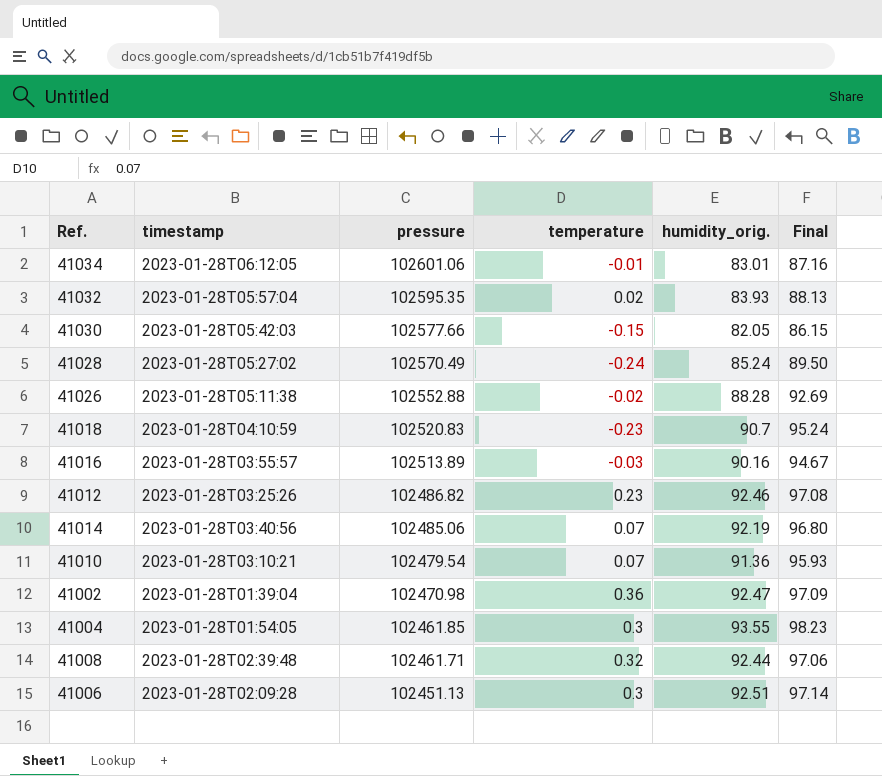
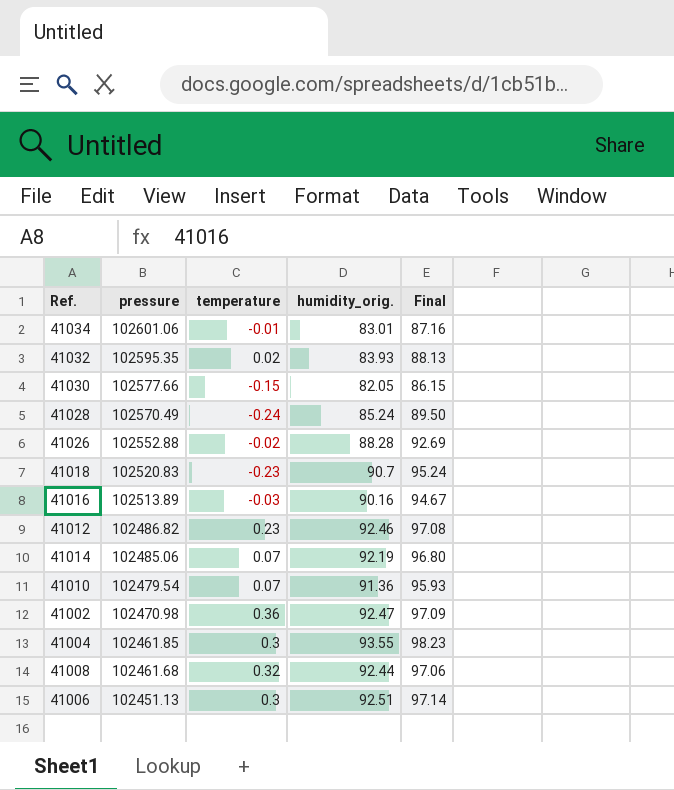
column timestamp | position: 2 -> none
41008 | pressure: 102461.71 -> 102461.68

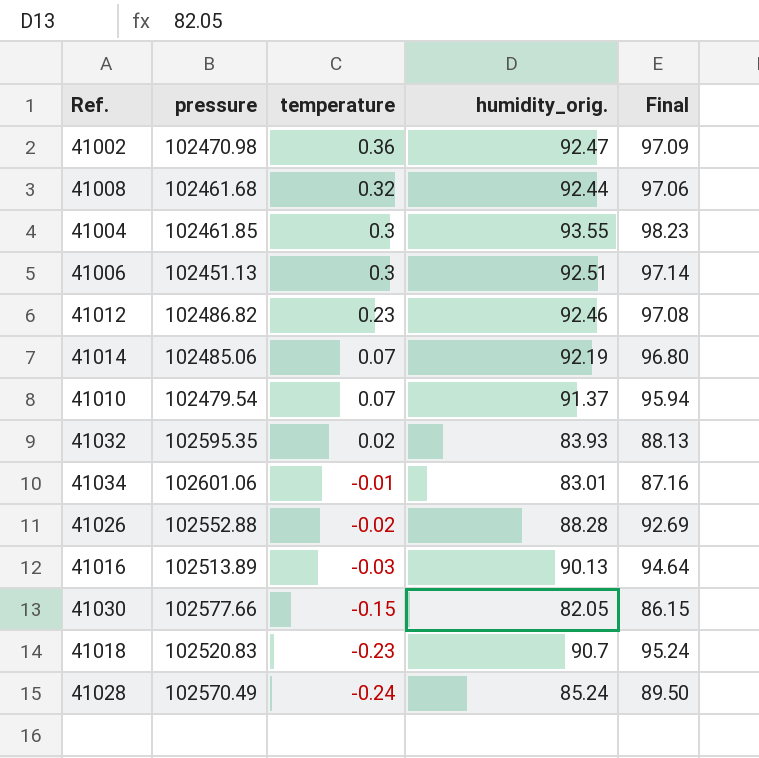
row order: pressure descending -> temperature descending
41010 | humidity_orig.: 91.36 -> 91.37
41010 | Final: 95.93 -> 95.94
41016 | humidity_orig.: 90.16 -> 90.13
41016 | Final: 94.67 -> 94.64

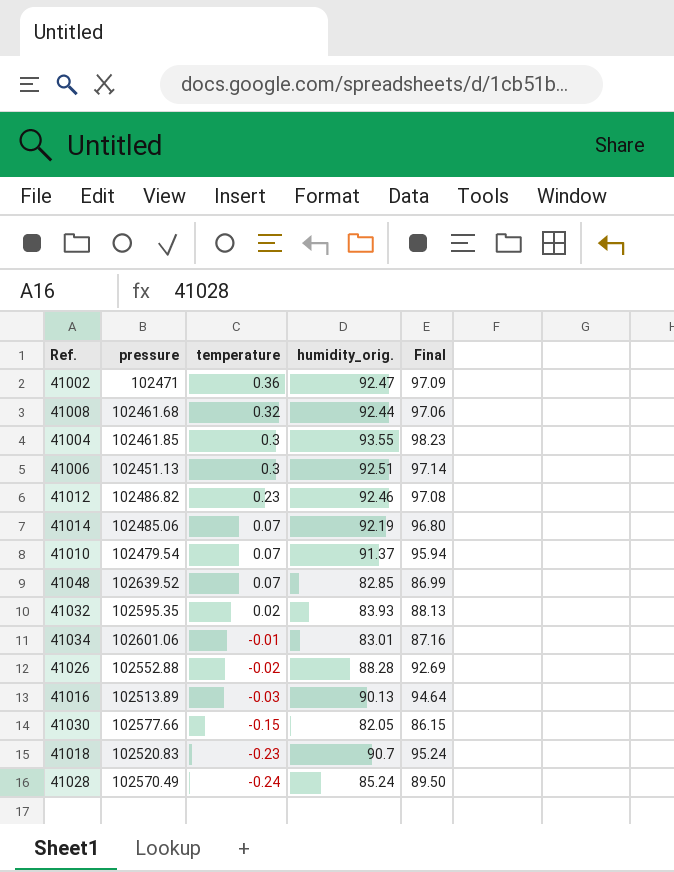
41002 | pressure: 102470.98 -> 102471
row 41048: none -> 102639.52 | 0.07 | 82.85 | 86.99

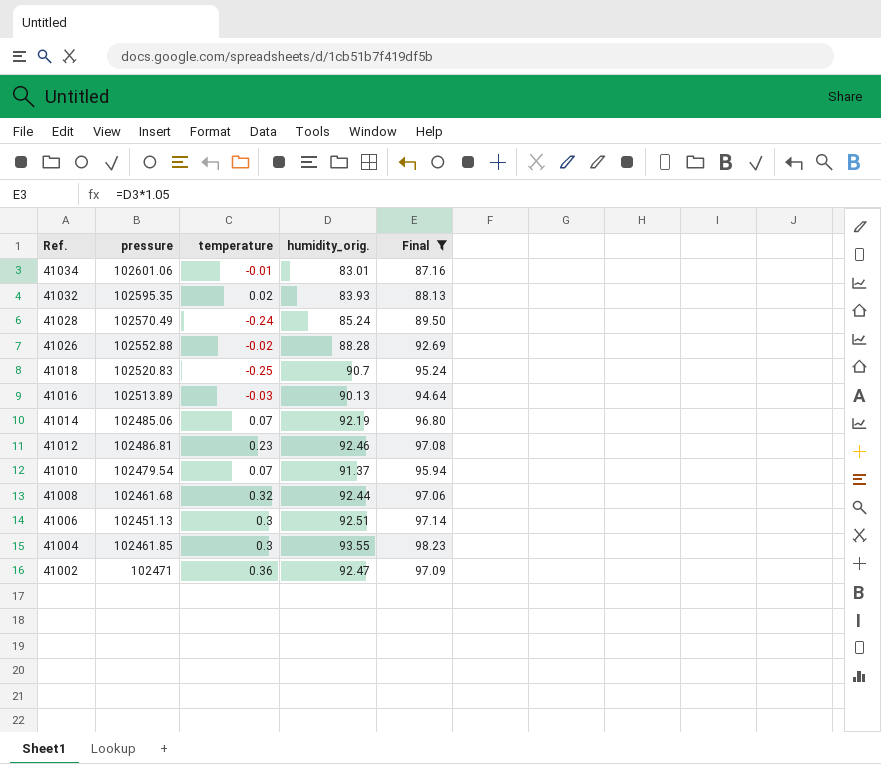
filter: none -> Final >= 87.16
row order: temperature descending -> Ref. descending
41018 | temperature: -0.23 -> -0.25
41012 | pressure: 102486.82 -> 102486.81

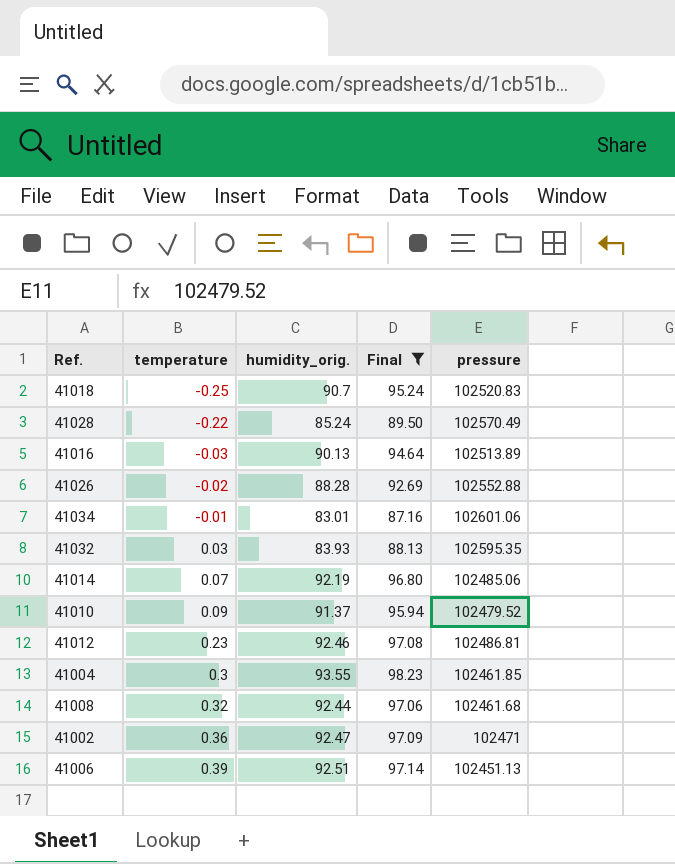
row order: Ref. descending -> temperature ascending
column pressure | position: 2 -> 5
41028 | temperature: -0.24 -> -0.22
41032 | temperature: 0.02 -> 0.03
41010 | temperature: 0.07 -> 0.09
41010 | pressure: 102479.54 -> 102479.52
41006 | temperature: 0.3 -> 0.39

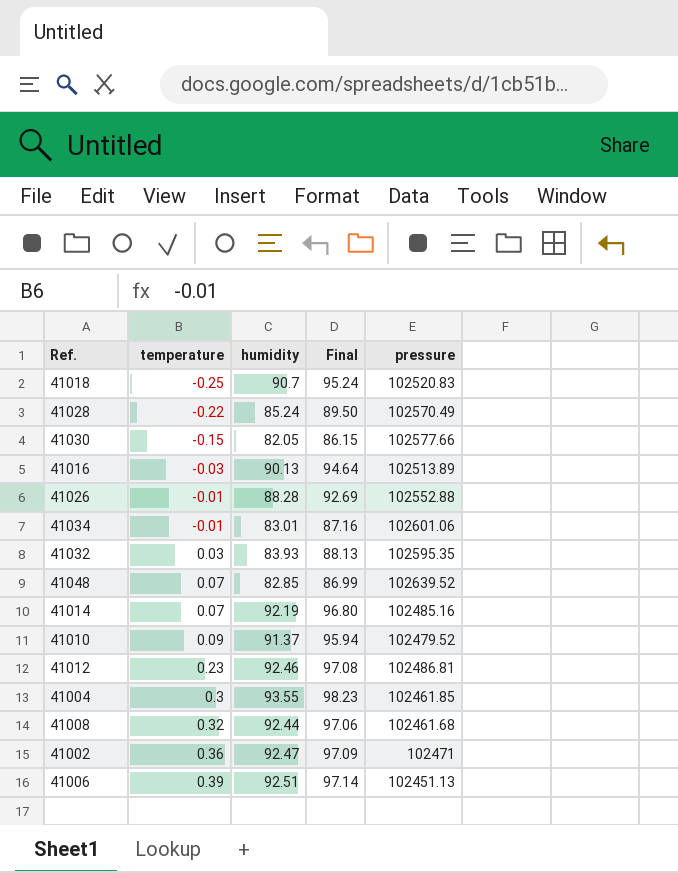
filter: Final >= 87.16 -> none
column name: humidity_orig. -> humidity
41026 | temperature: -0.02 -> -0.01
41014 | pressure: 102485.06 -> 102485.16

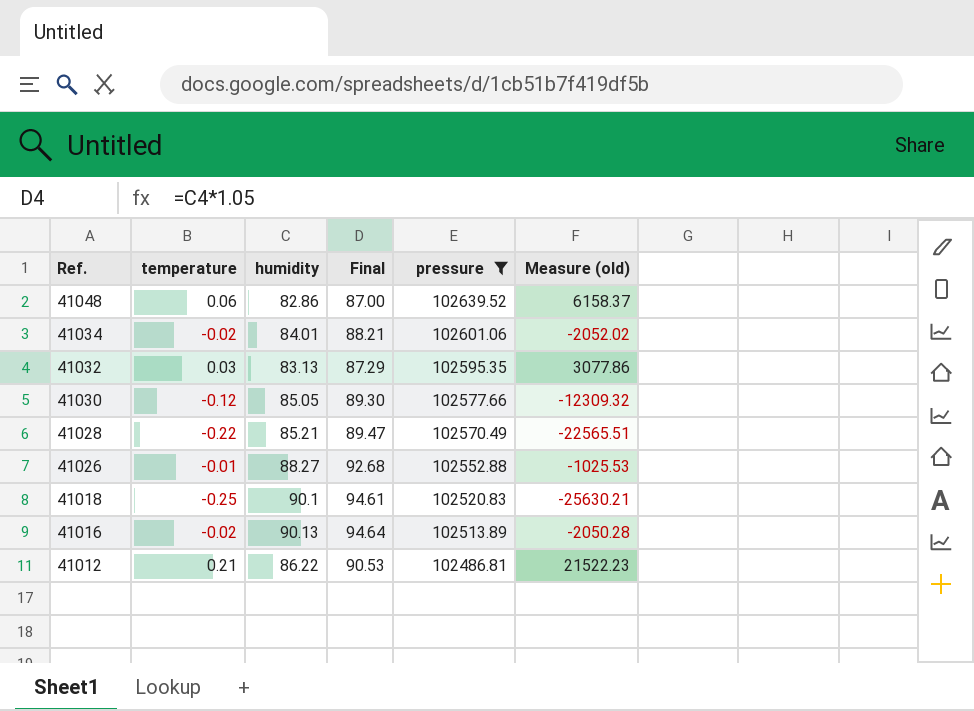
filter: none -> pressure >= 102486.81
row order: temperature ascending -> Ref. descending
column Measure (old) | formula: none -> [temperature] * [pressure]
41048 | temperature: 0.07 -> 0.06
41048 | humidity: 82.85 -> 82.86
41048 | Final: 86.99 -> 87.00
41034 | temperature: -0.01 -> -0.02
41034 | humidity: 83.01 -> 84.01
41034 | Final: 87.16 -> 88.21
41032 | humidity: 83.93 -> 83.13
41032 | Final: 88.13 -> 87.29
41030 | temperature: -0.15 -> -0.12
41030 | humidity: 82.05 -> 85.05
41030 | Final: 86.15 -> 89.30
41028 | humidity: 85.24 -> 85.21
41028 | Final: 89.50 -> 89.47
41026 | humidity: 88.28 -> 88.27
41026 | Final: 92.69 -> 92.68
41018 | humidity: 90.7 -> 90.1
41018 | Final: 95.24 -> 94.61
41016 | temperature: -0.03 -> -0.02
41012 | temperature: 0.23 -> 0.21
41012 | humidity: 92.46 -> 86.22
41012 | Final: 97.08 -> 90.53

